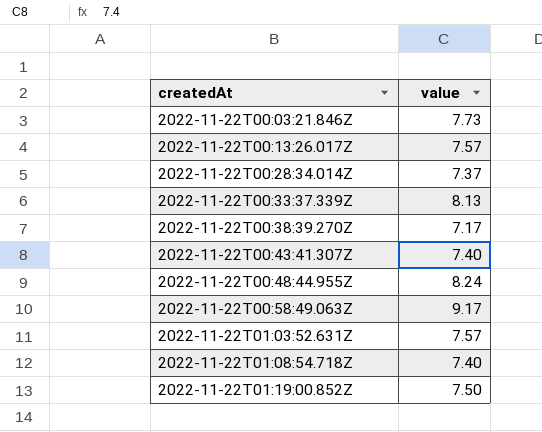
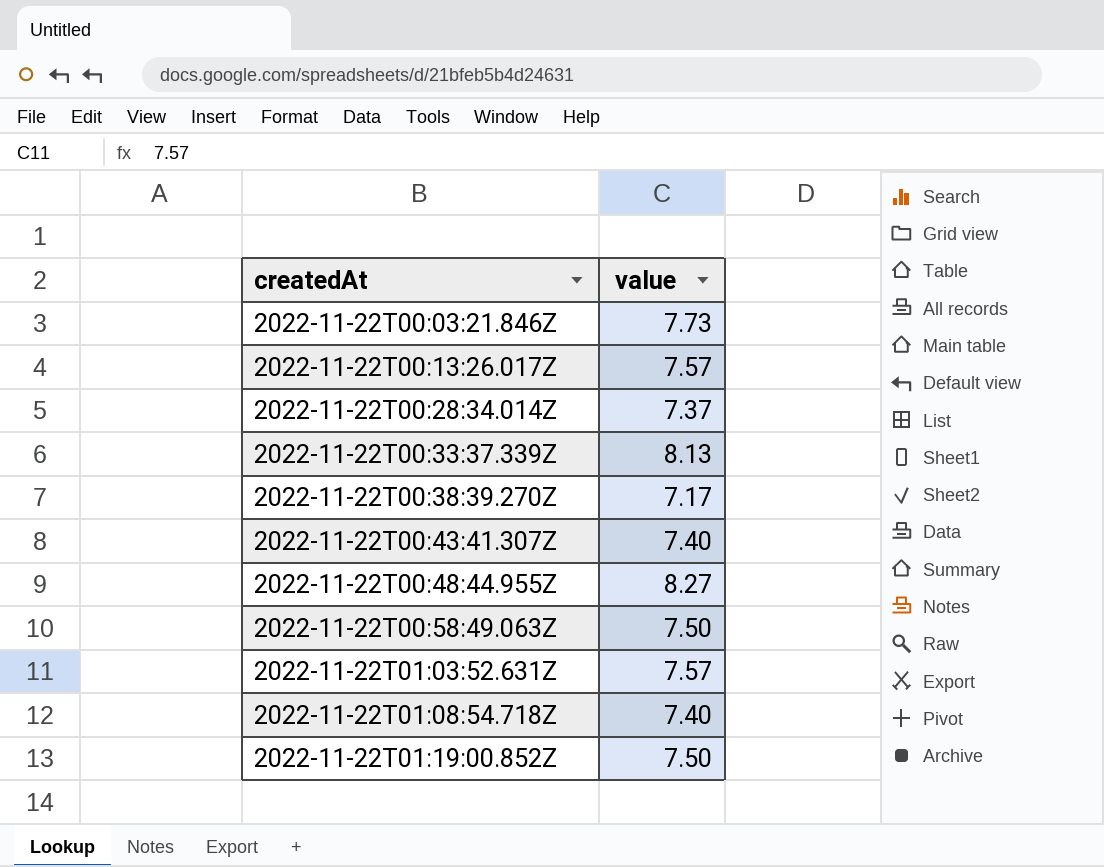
2022-11-22T00:48:44.955Z | value: 8.24 -> 8.27
2022-11-22T00:58:49.063Z | value: 9.17 -> 7.50

